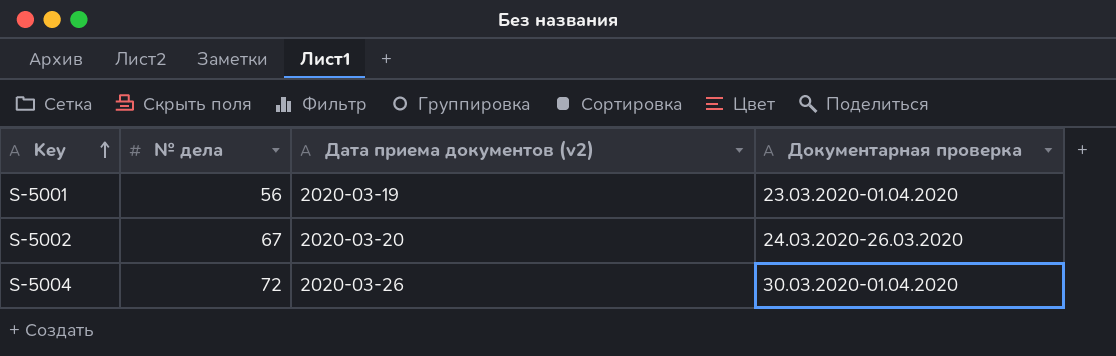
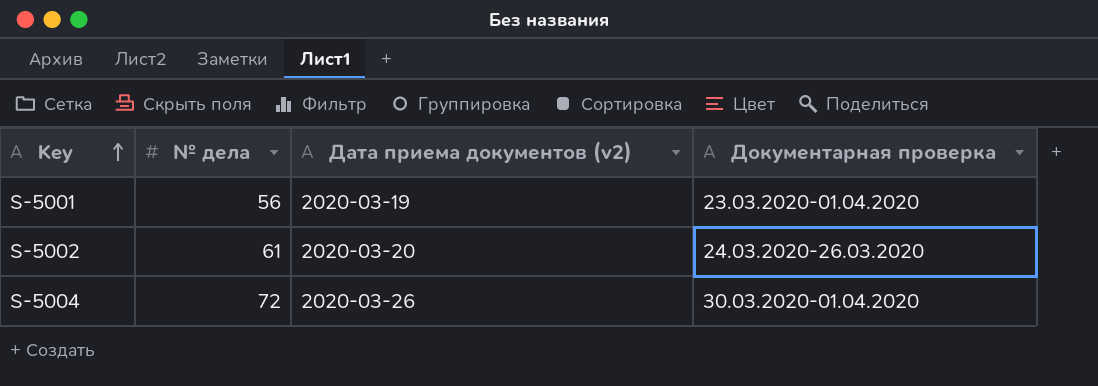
S-5002 | № дела: 67 -> 61

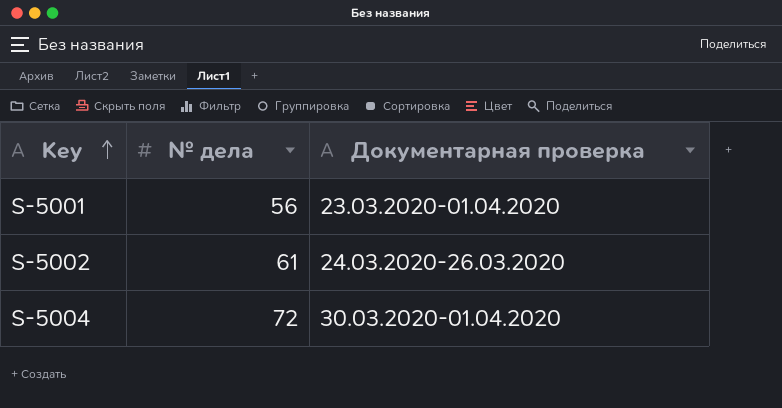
column Дата приема документов (v2) | position: 3 -> none

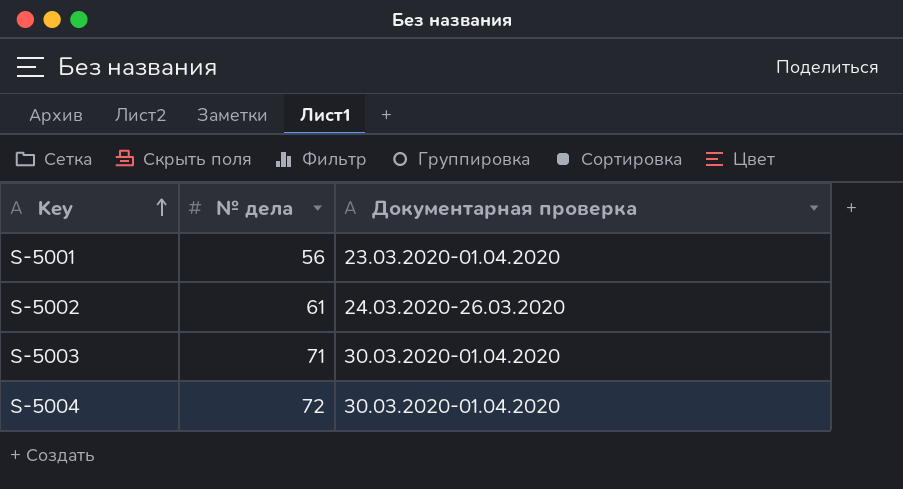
row S-5003: none -> 71 | 30.03.2020-01.04.2020

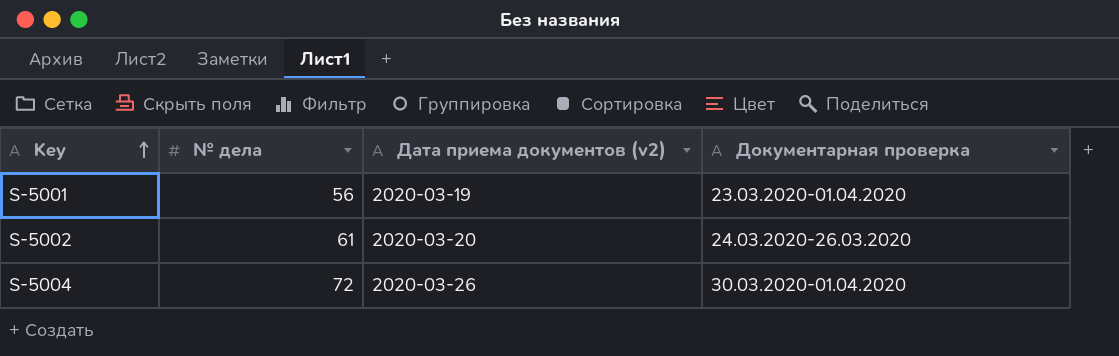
column Дата приема документов (v2) | position: none -> 3
row S-5003: 71 | 30.03.2020-01.04.2020 -> none

